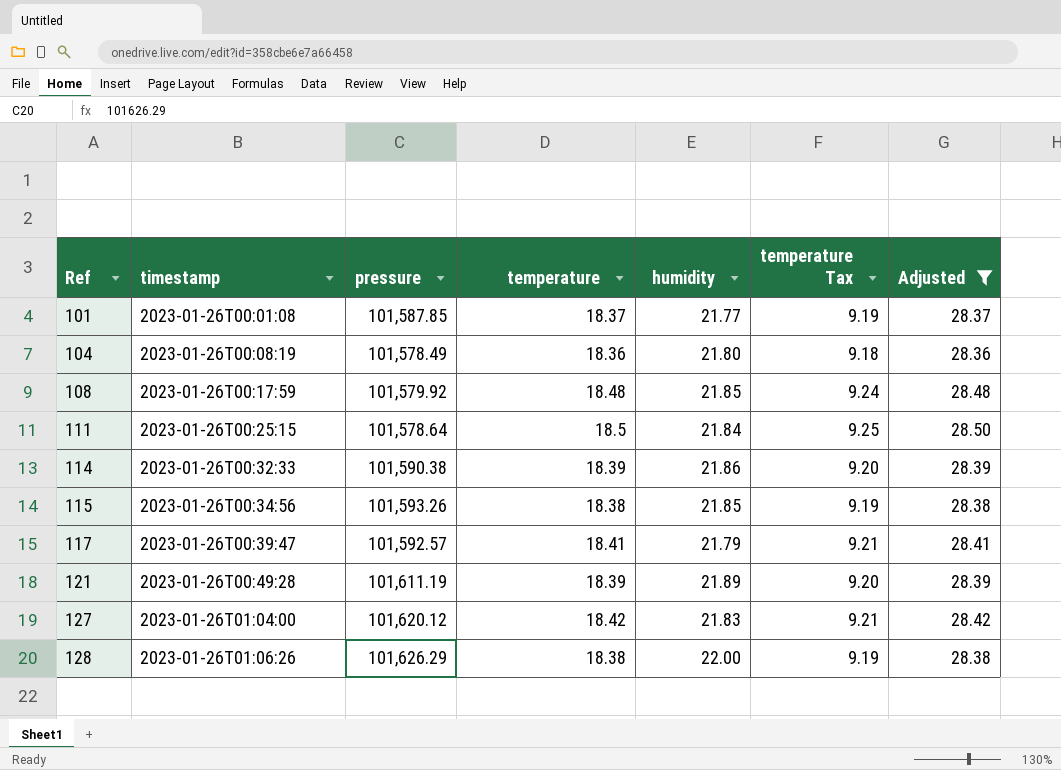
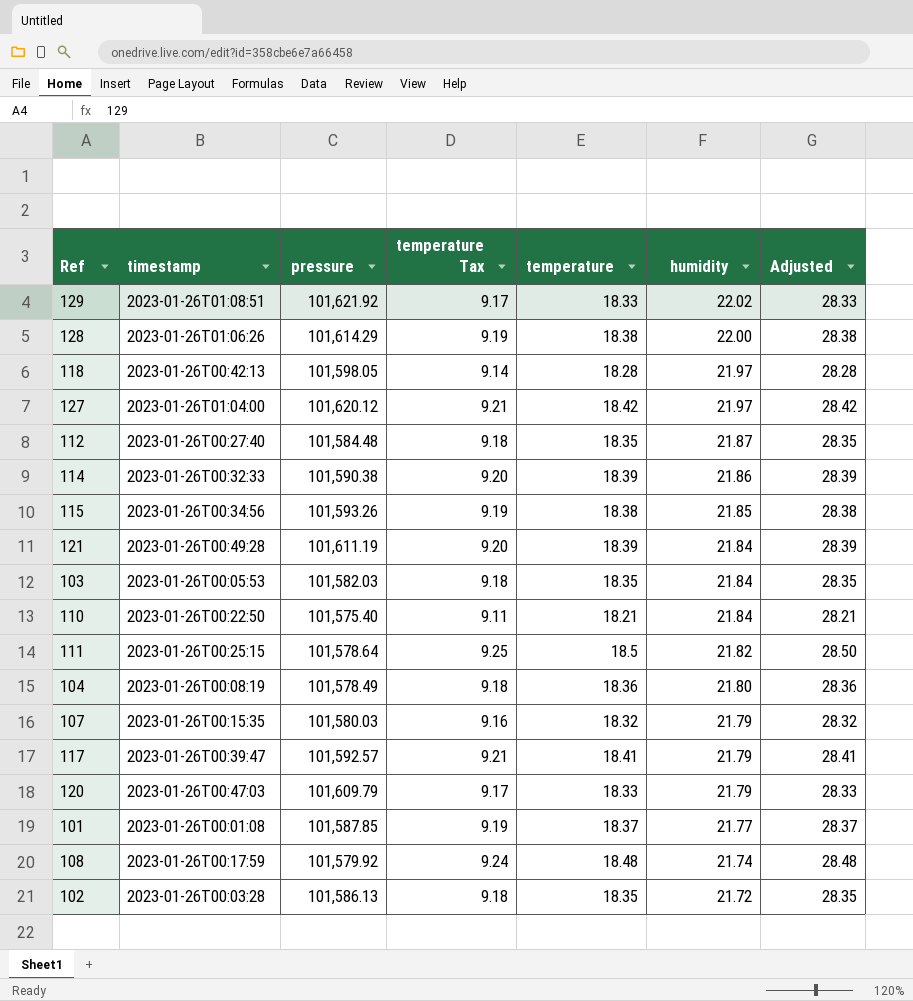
filter: Adjusted >= 28.36 -> none
row order: Ref ascending -> humidity descending
column temperature Tax | position: 6 -> 4
128 | pressure: 101,626.29 -> 101,614.29
127 | humidity: 21.83 -> 21.97
121 | humidity: 21.89 -> 21.84
111 | humidity: 21.84 -> 21.82
108 | humidity: 21.85 -> 21.74

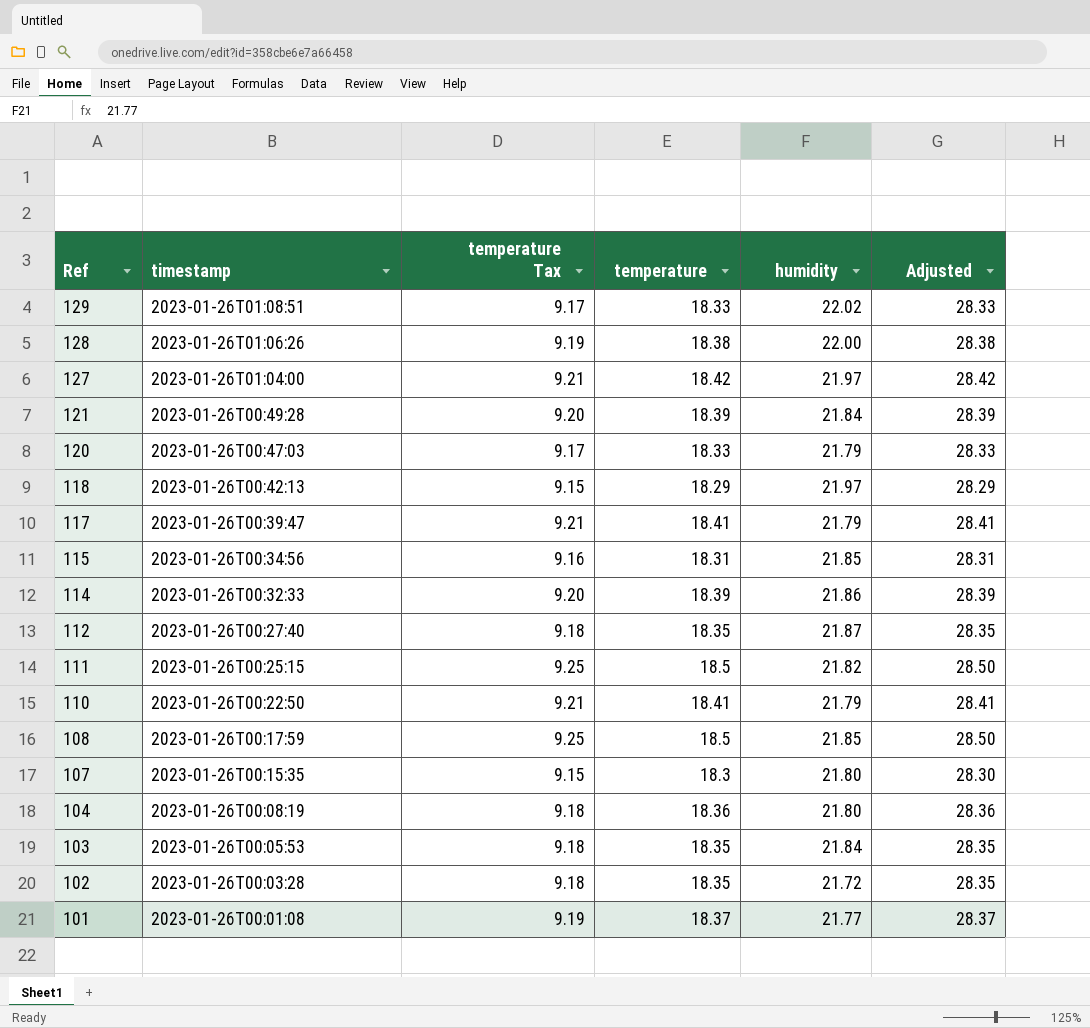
row order: humidity descending -> Ref descending
column pressure | position: 3 -> none
118 | temperature Tax: 9.14 -> 9.15
118 | temperature: 18.28 -> 18.29
118 | Adjusted: 28.28 -> 28.29
115 | temperature Tax: 9.19 -> 9.16
115 | temperature: 18.38 -> 18.31
115 | Adjusted: 28.38 -> 28.31
110 | temperature Tax: 9.11 -> 9.21
110 | temperature: 18.21 -> 18.41
110 | humidity: 21.84 -> 21.79
110 | Adjusted: 28.21 -> 28.41
108 | temperature Tax: 9.24 -> 9.25
108 | temperature: 18.48 -> 18.5
108 | humidity: 21.74 -> 21.85
108 | Adjusted: 28.48 -> 28.50
107 | temperature Tax: 9.16 -> 9.15
107 | temperature: 18.32 -> 18.3
107 | humidity: 21.79 -> 21.80
107 | Adjusted: 28.32 -> 28.30

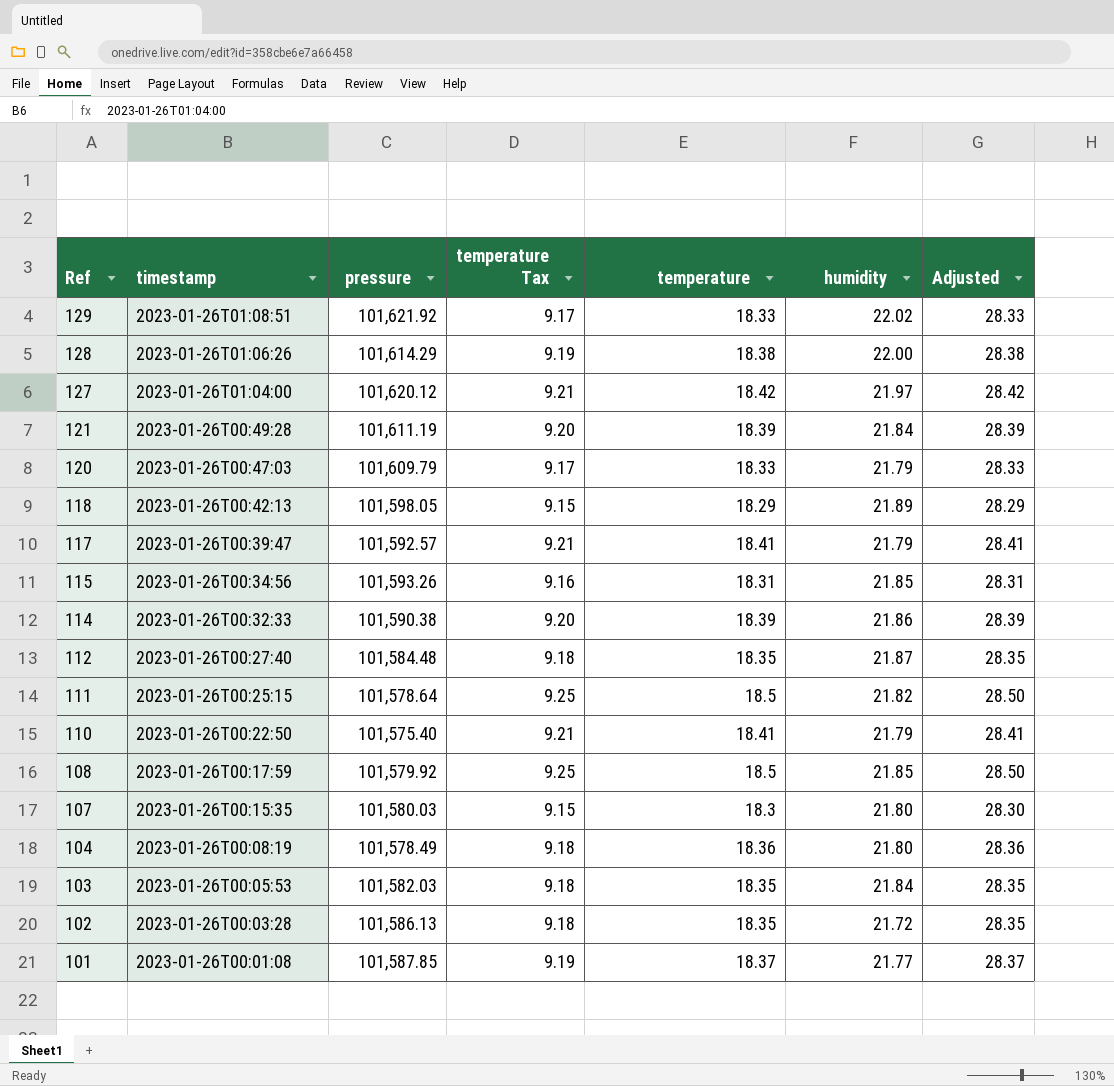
column pressure | position: none -> 3
118 | humidity: 21.97 -> 21.89

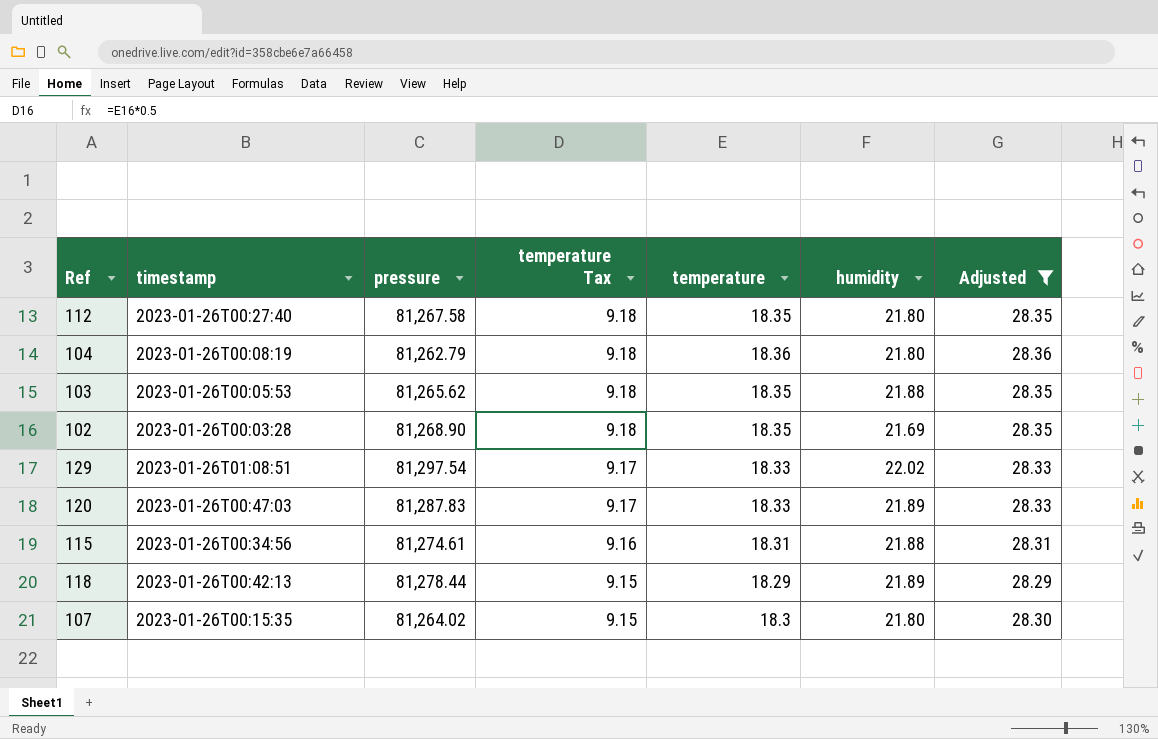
filter: none -> Adjusted <= 28.36
row order: Ref descending -> temperature Tax descending
112 | pressure: 101,584.48 -> 81,267.58
112 | humidity: 21.87 -> 21.80
104 | pressure: 101,578.49 -> 81,262.79
103 | pressure: 101,582.03 -> 81,265.62
103 | humidity: 21.84 -> 21.88
102 | pressure: 101,586.13 -> 81,268.90
102 | humidity: 21.72 -> 21.69
129 | pressure: 101,621.92 -> 81,297.54
120 | pressure: 101,609.79 -> 81,287.83
120 | humidity: 21.79 -> 21.89
115 | pressure: 101,593.26 -> 81,274.61
115 | humidity: 21.85 -> 21.88
118 | pressure: 101,598.05 -> 81,278.44
107 | pressure: 101,580.03 -> 81,264.02

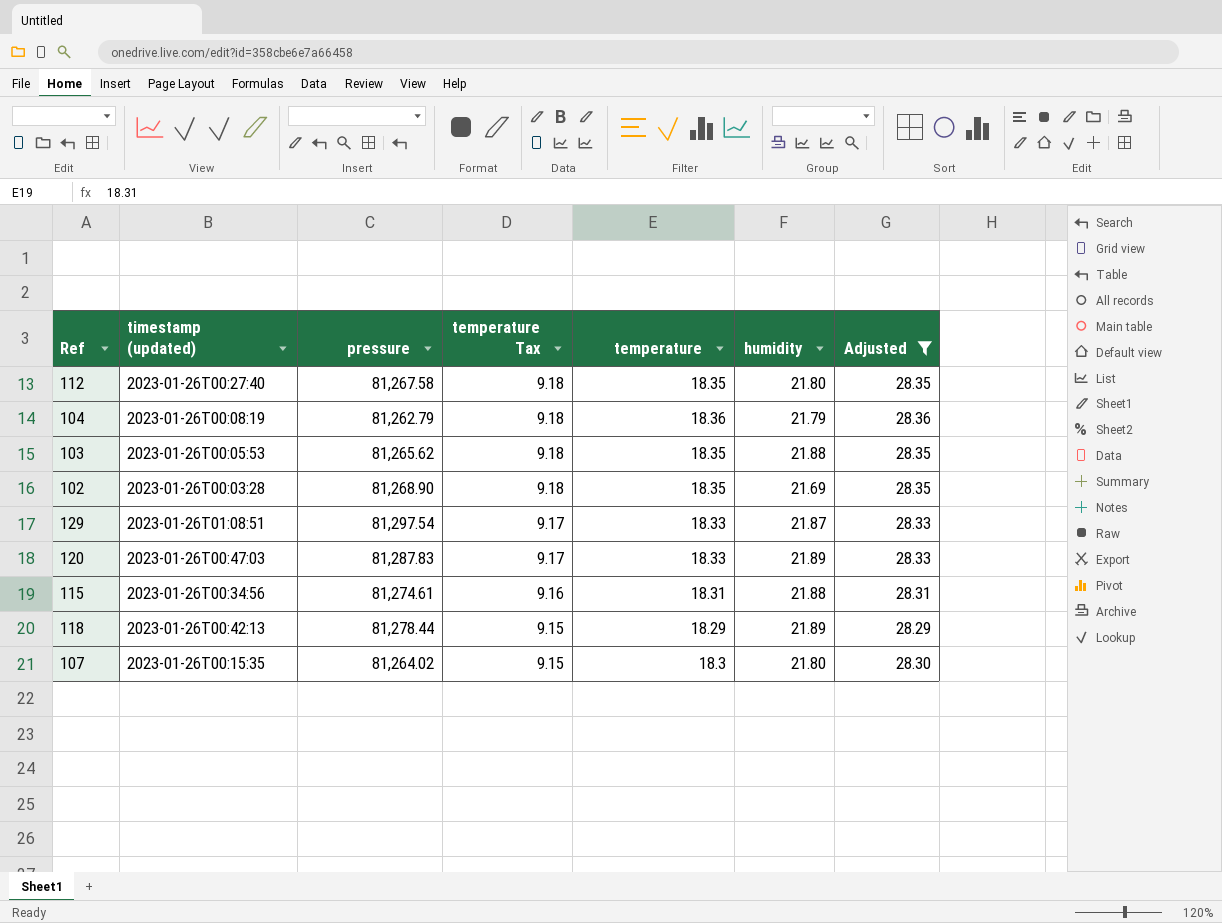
column name: timestamp -> timestamp (updated)
104 | humidity: 21.80 -> 21.79
129 | humidity: 22.02 -> 21.87

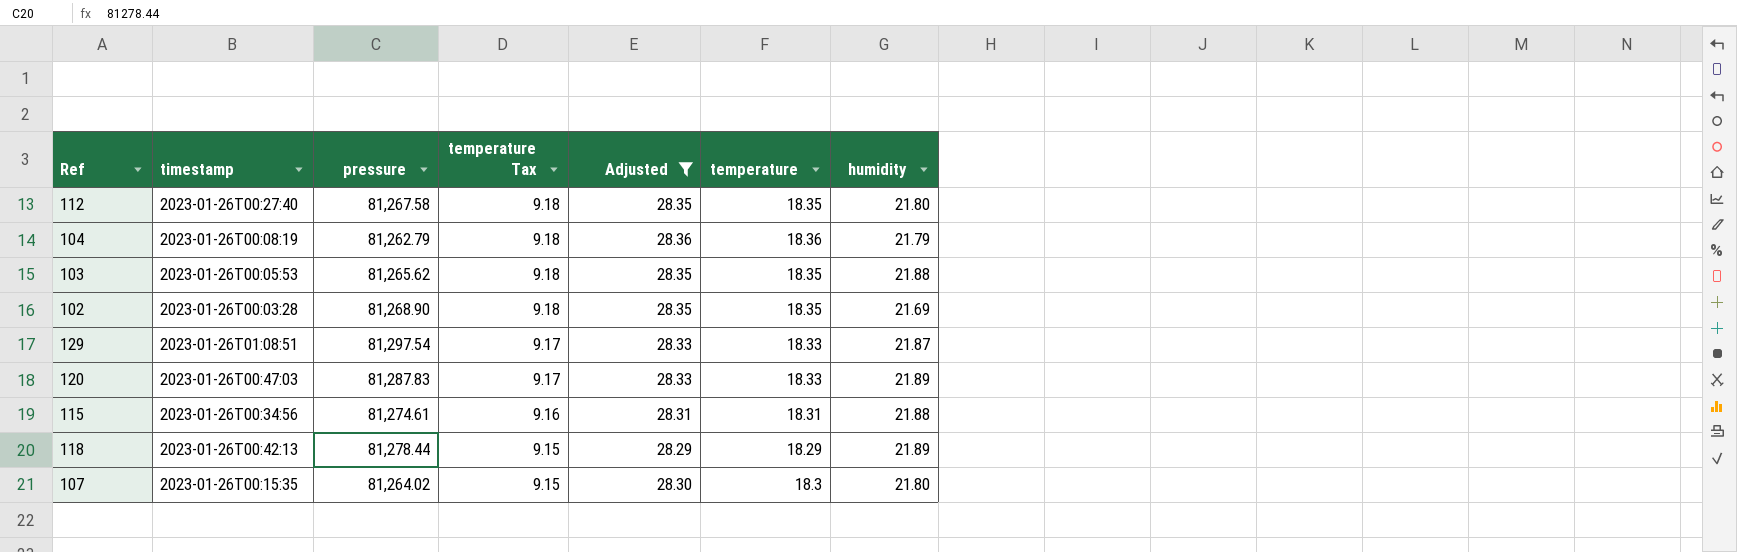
column name: timestamp (updated) -> timestamp
column Adjusted | position: 7 -> 5

